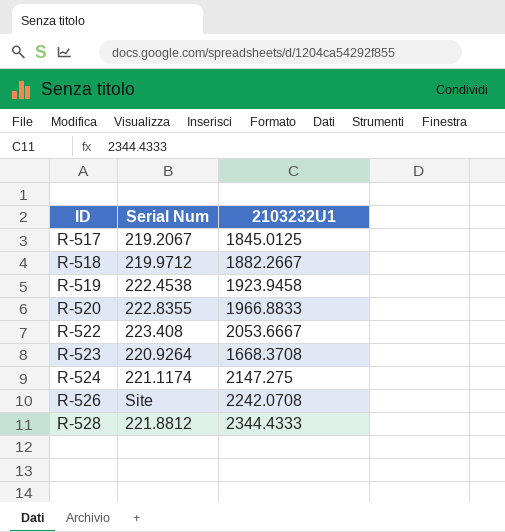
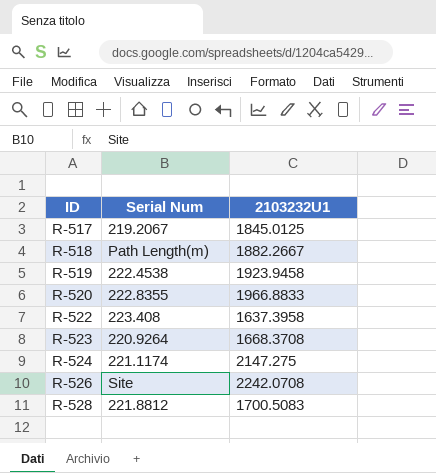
R-518 | Serial Num: 219.9712 -> Path Length(m)
R-522 | 2103232U1: 2053.6667 -> 1637.3958
R-528 | 2103232U1: 2344.4333 -> 1700.5083

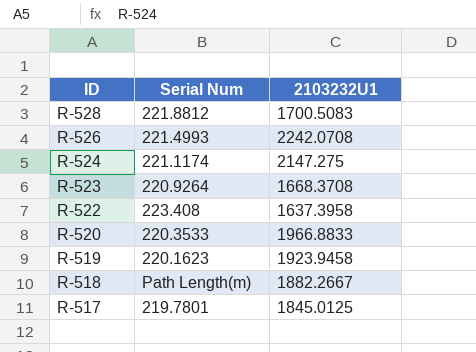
row order: ID ascending -> ID descending
R-526 | Serial Num: Site -> 221.4993
R-520 | Serial Num: 222.8355 -> 220.3533
R-519 | Serial Num: 222.4538 -> 220.1623
R-517 | Serial Num: 219.2067 -> 219.7801

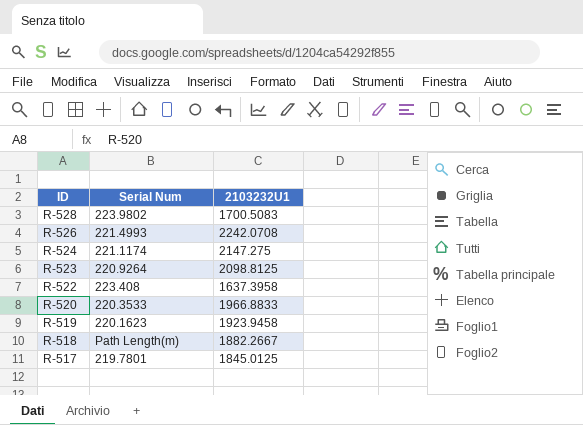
R-528 | Serial Num: 221.8812 -> 223.9802
R-523 | 2103232U1: 1668.3708 -> 2098.8125

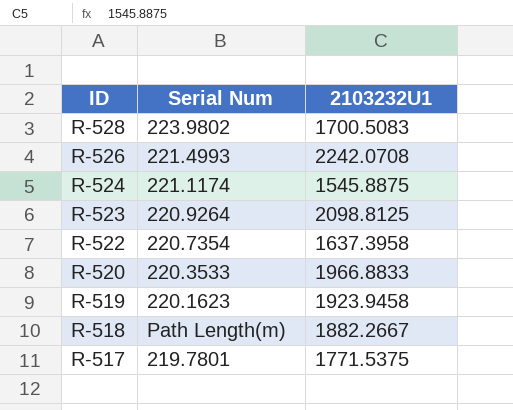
R-524 | 2103232U1: 2147.275 -> 1545.8875
R-522 | Serial Num: 223.408 -> 220.7354
R-517 | 2103232U1: 1845.0125 -> 1771.5375

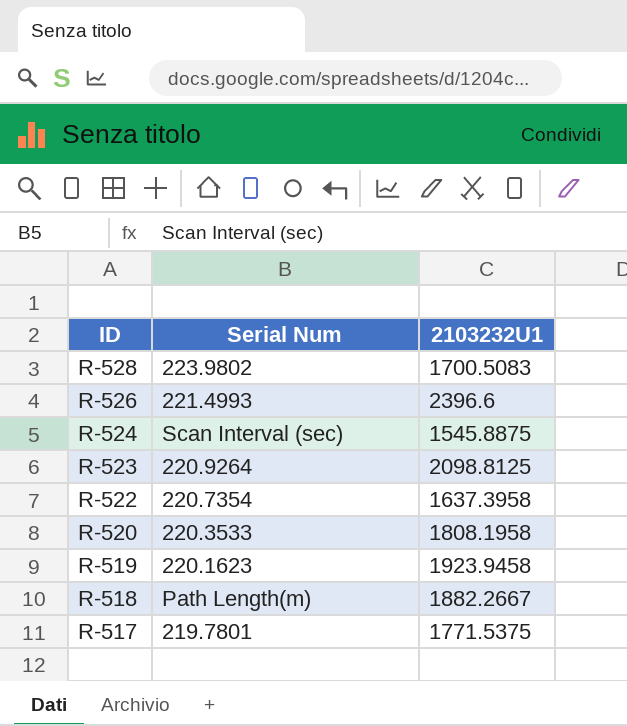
R-526 | 2103232U1: 2242.0708 -> 2396.6
R-524 | Serial Num: 221.1174 -> Scan Interval (sec)
R-520 | 2103232U1: 1966.8833 -> 1808.1958

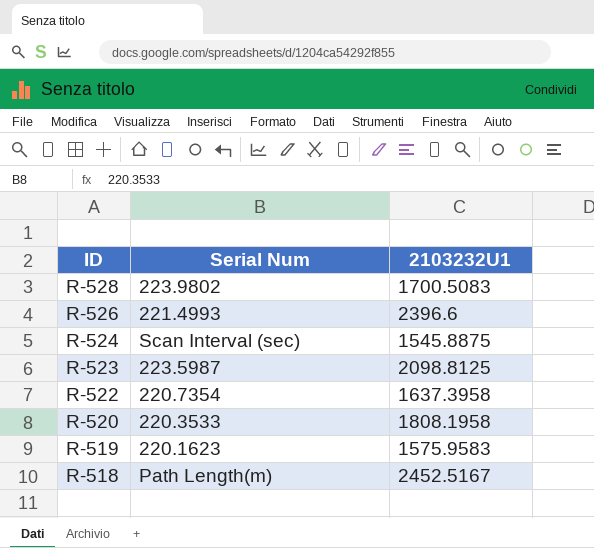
row R-517: 219.7801 | 1771.5375 -> none
R-523 | Serial Num: 220.9264 -> 223.5987
R-519 | 2103232U1: 1923.9458 -> 1575.9583
R-518 | 2103232U1: 1882.2667 -> 2452.5167

